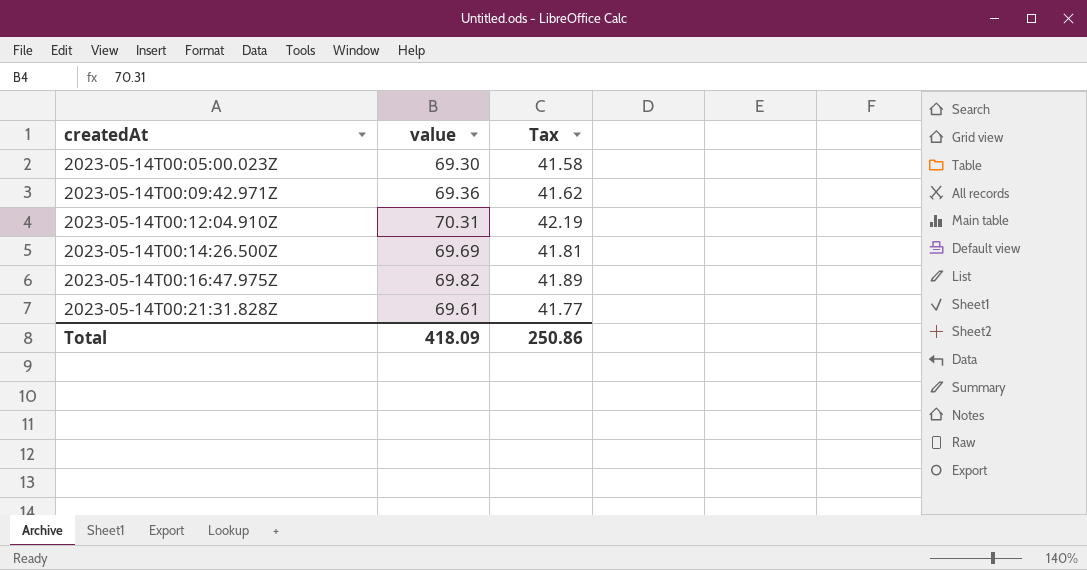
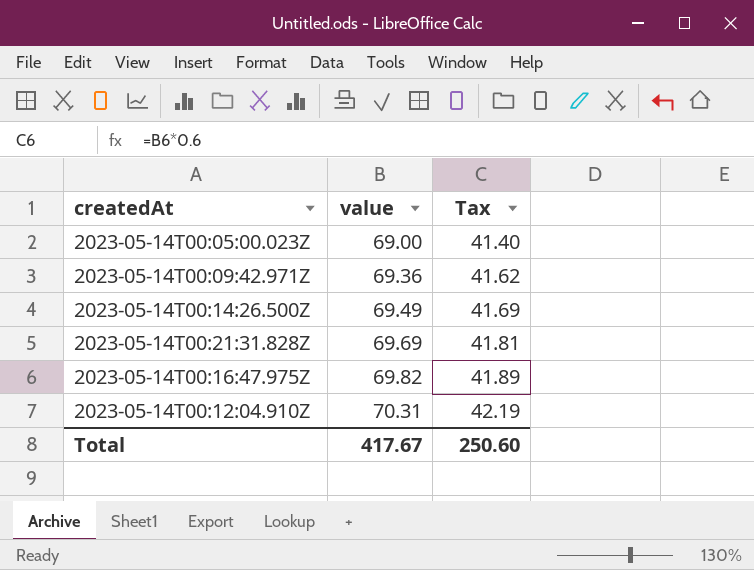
row order: createdAt ascending -> value ascending
2023-05-14T00:05:00.023Z | value: 69.30 -> 69.00
2023-05-14T00:05:00.023Z | Tax: 41.58 -> 41.40
2023-05-14T00:14:26.500Z | value: 69.69 -> 69.49
2023-05-14T00:14:26.500Z | Tax: 41.81 -> 41.69
2023-05-14T00:21:31.828Z | value: 69.61 -> 69.69
2023-05-14T00:21:31.828Z | Tax: 41.77 -> 41.81
Total | value: 418.09 -> 417.67
Total | Tax: 250.86 -> 250.60

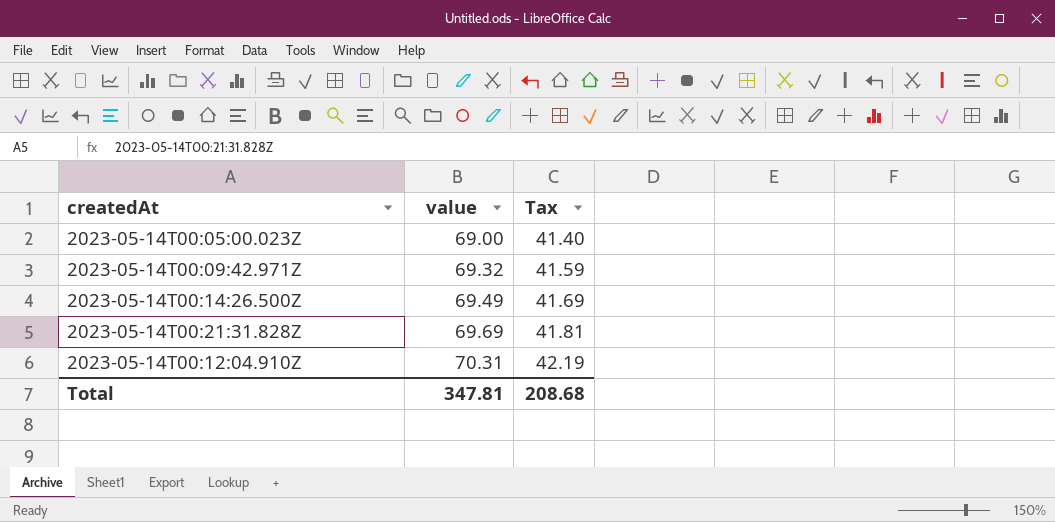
row 2023-05-14T00:16:47.975Z: 69.82 | 41.89 -> none
2023-05-14T00:09:42.971Z | value: 69.36 -> 69.32
2023-05-14T00:09:42.971Z | Tax: 41.62 -> 41.59
Total | value: 417.67 -> 347.81
Total | Tax: 250.60 -> 208.68

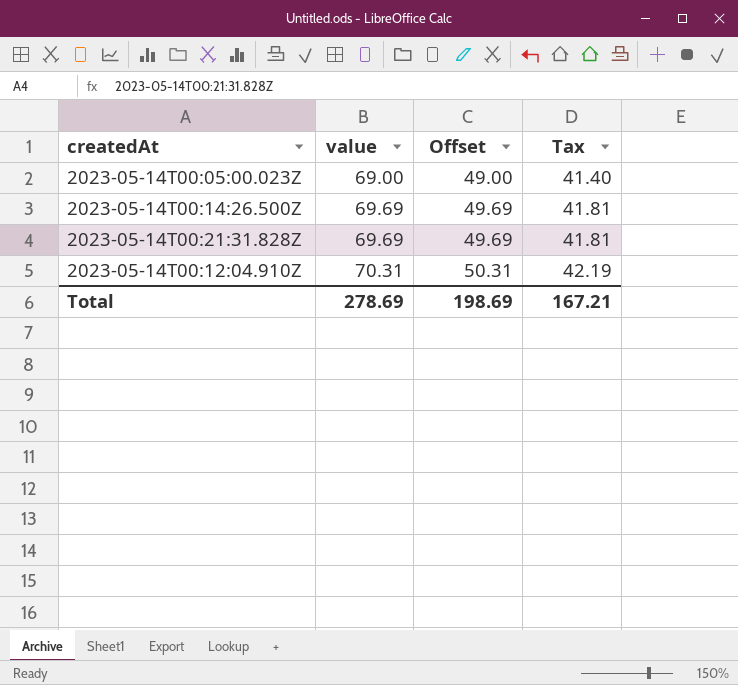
column Offset | formula: none -> [value] - 20
row 2023-05-14T00:09:42.971Z: 69.32 | 41.59 -> none
2023-05-14T00:14:26.500Z | value: 69.49 -> 69.69
2023-05-14T00:14:26.500Z | Tax: 41.69 -> 41.81
Total | value: 347.81 -> 278.69
Total | Tax: 208.68 -> 167.21

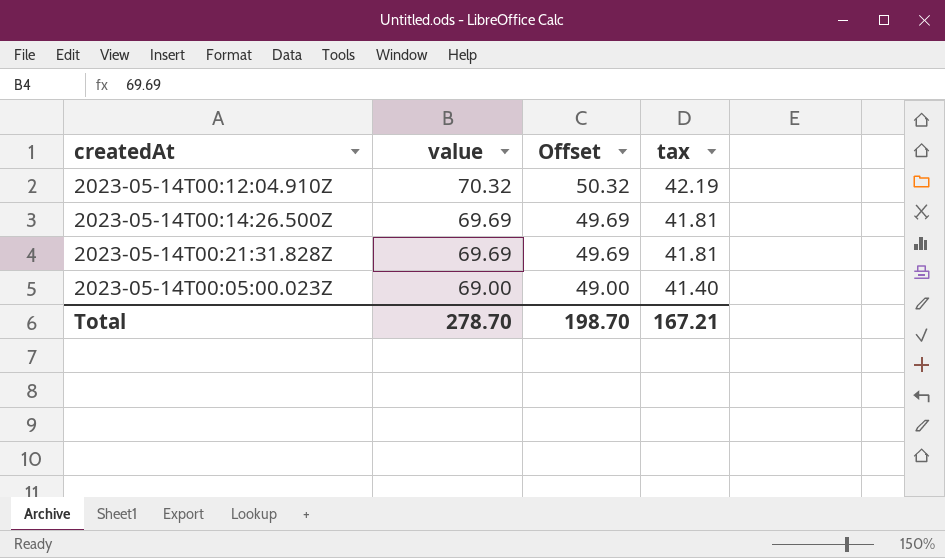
row order: value ascending -> value descending
column name: Tax -> tax
2023-05-14T00:12:04.910Z | value: 70.31 -> 70.32
2023-05-14T00:12:04.910Z | Offset: 50.31 -> 50.32
Total | value: 278.69 -> 278.70
Total | Offset: 198.69 -> 198.70

